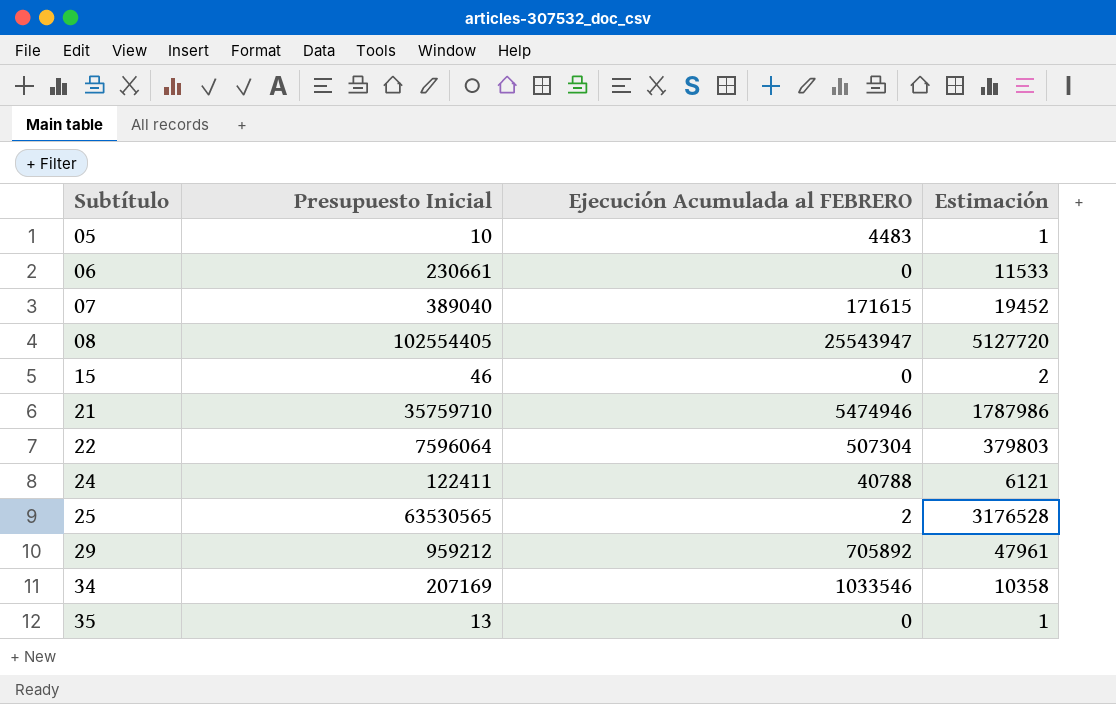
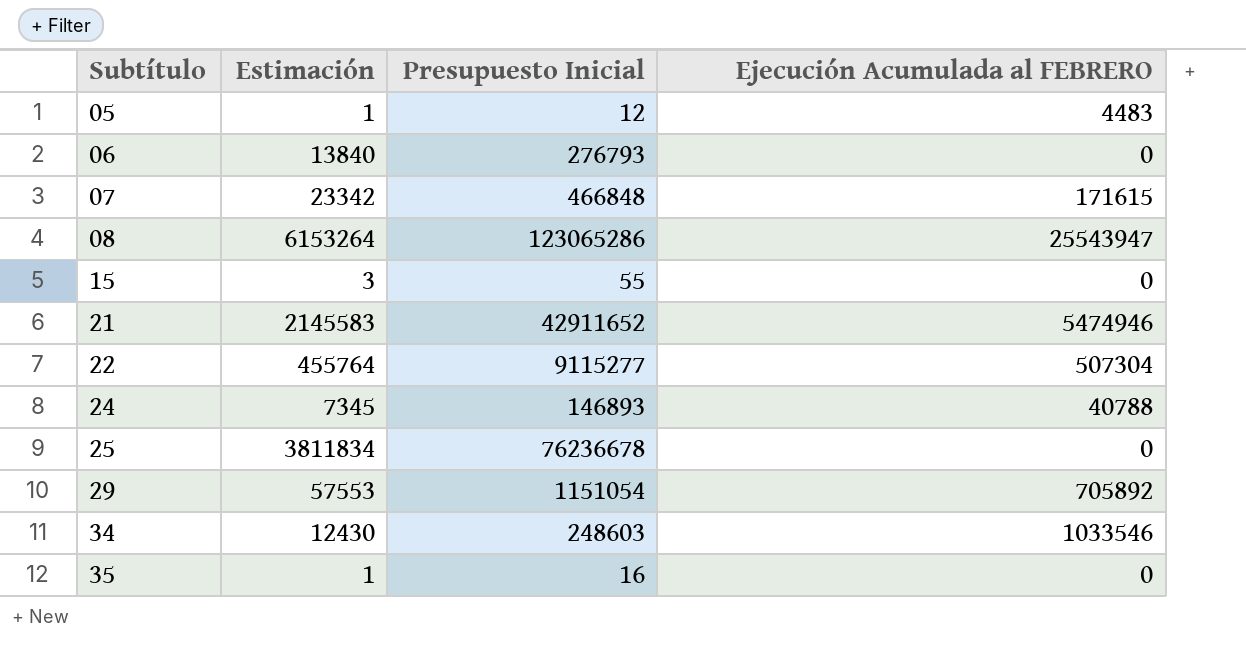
column Estimación | position: 4 -> 2
05 | Presupuesto Inicial: 10 -> 12
06 | Estimación: 11533 -> 13840
06 | Presupuesto Inicial: 230661 -> 276793
07 | Estimación: 19452 -> 23342
07 | Presupuesto Inicial: 389040 -> 466848
08 | Estimación: 5127720 -> 6153264
08 | Presupuesto Inicial: 102554405 -> 123065286
15 | Estimación: 2 -> 3
15 | Presupuesto Inicial: 46 -> 55
21 | Estimación: 1787986 -> 2145583
21 | Presupuesto Inicial: 35759710 -> 42911652
22 | Estimación: 379803 -> 455764
22 | Presupuesto Inicial: 7596064 -> 9115277
24 | Estimación: 6121 -> 7345
24 | Presupuesto Inicial: 122411 -> 146893
25 | Estimación: 3176528 -> 3811834
25 | Presupuesto Inicial: 63530565 -> 76236678
25 | Ejecución Acumulada al FEBRERO: 2 -> 0
29 | Estimación: 47961 -> 57553
29 | Presupuesto Inicial: 959212 -> 1151054
34 | Estimación: 10358 -> 12430
34 | Presupuesto Inicial: 207169 -> 248603
35 | Presupuesto Inicial: 13 -> 16

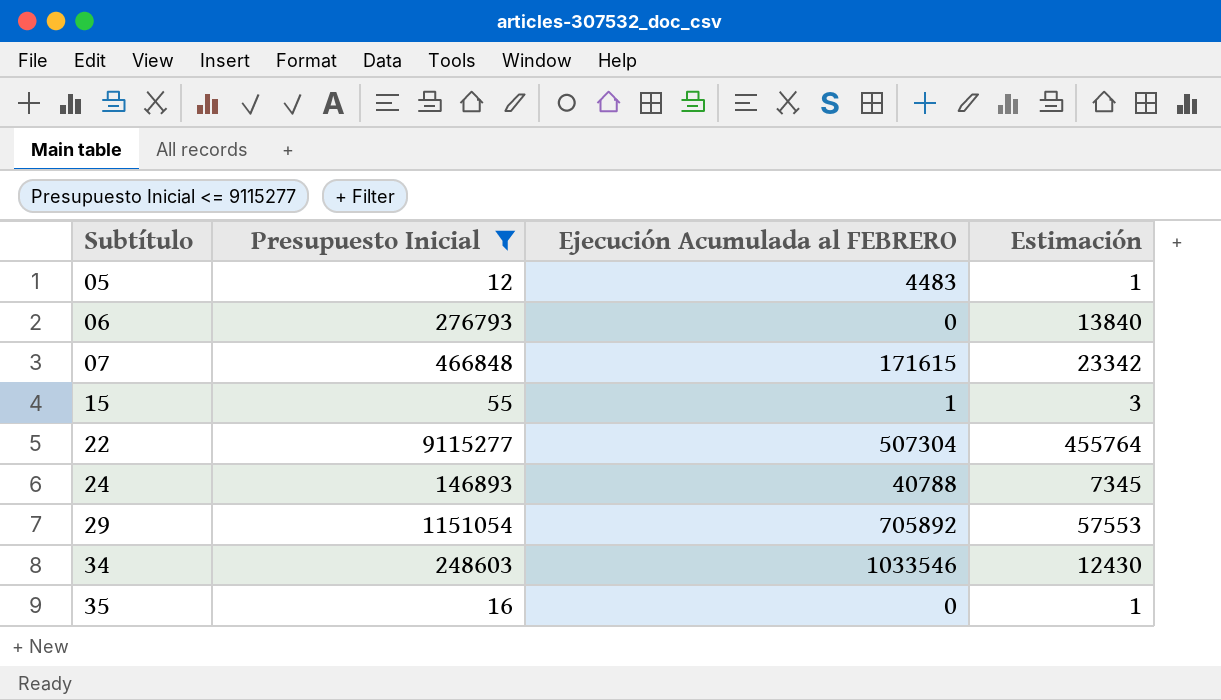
filter: none -> Presupuesto Inicial <= 9115277
column Estimación | position: 2 -> 4
15 | Ejecución Acumulada al FEBRERO: 0 -> 1

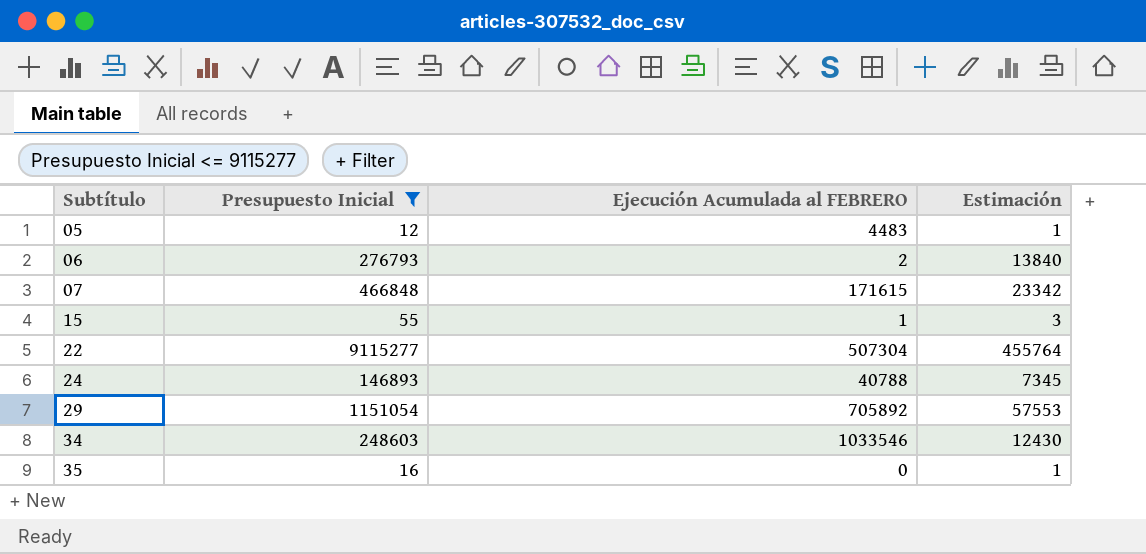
06 | Ejecución Acumulada al FEBRERO: 0 -> 2

